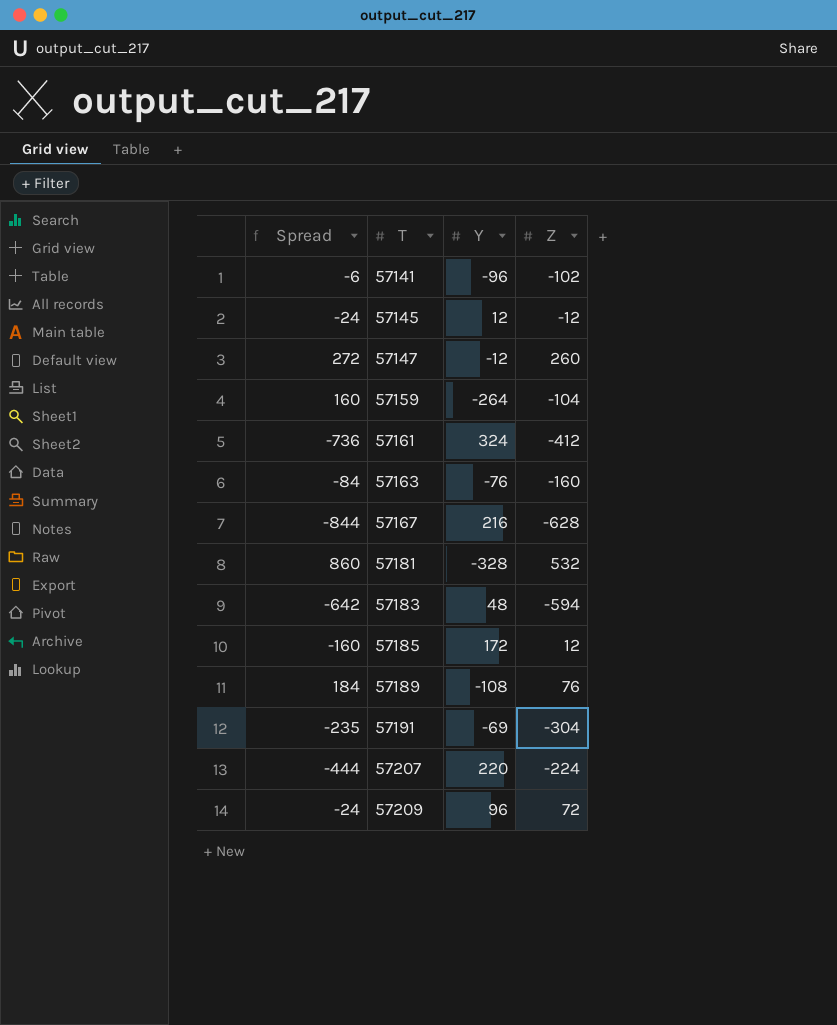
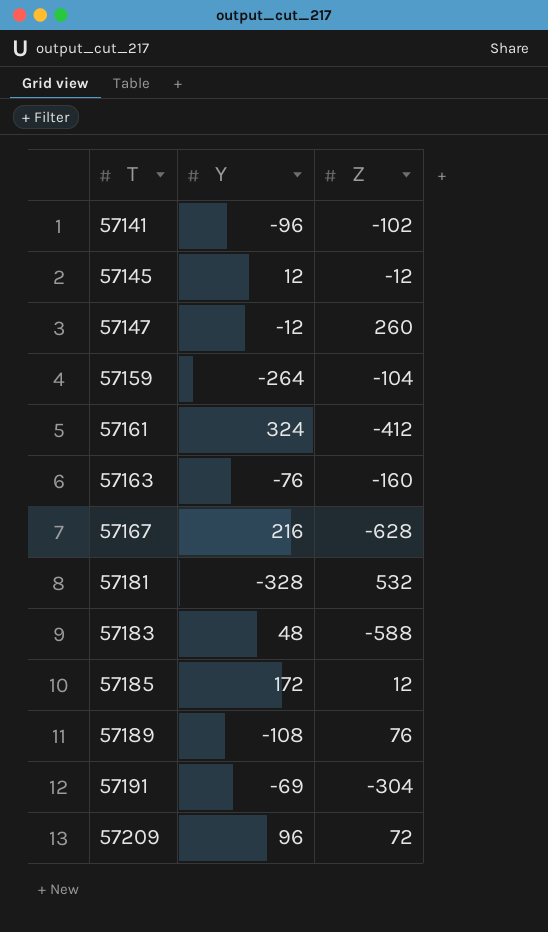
column Spread | formula: [Z] - [Y] -> none
row 57207: -444 | 220 | -224 -> none
57183 | Z: -594 -> -588

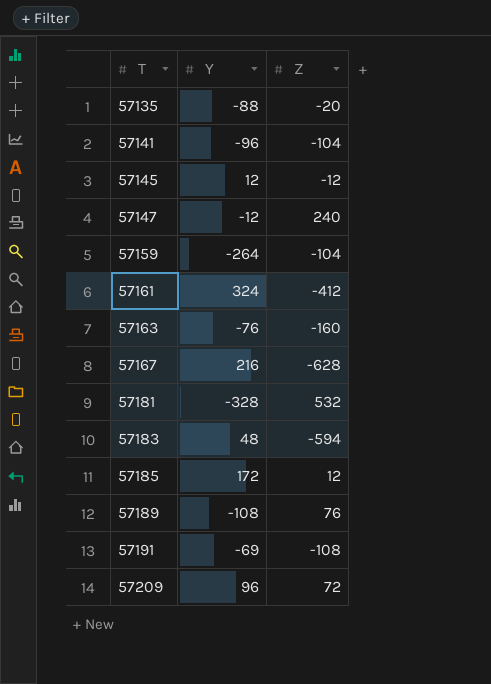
row 57135: none -> -88 | -20
57141 | Z: -102 -> -104
57147 | Z: 260 -> 240
57183 | Z: -588 -> -594
57191 | Z: -304 -> -108

